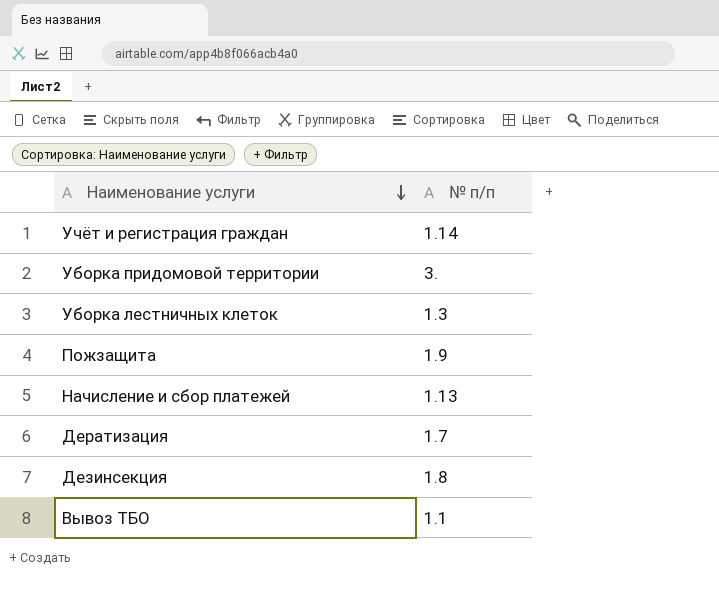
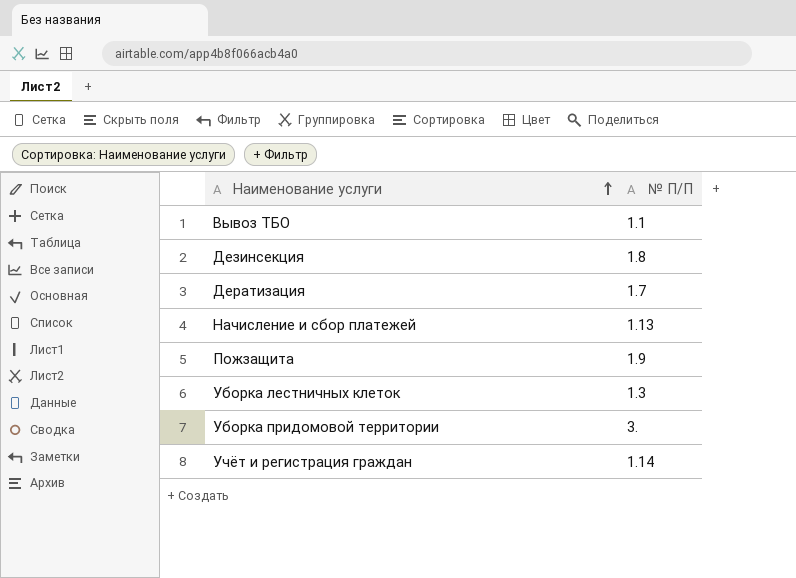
row order: Наименование услуги descending -> Наименование услуги ascending
column name: № п/п -> № П/П

